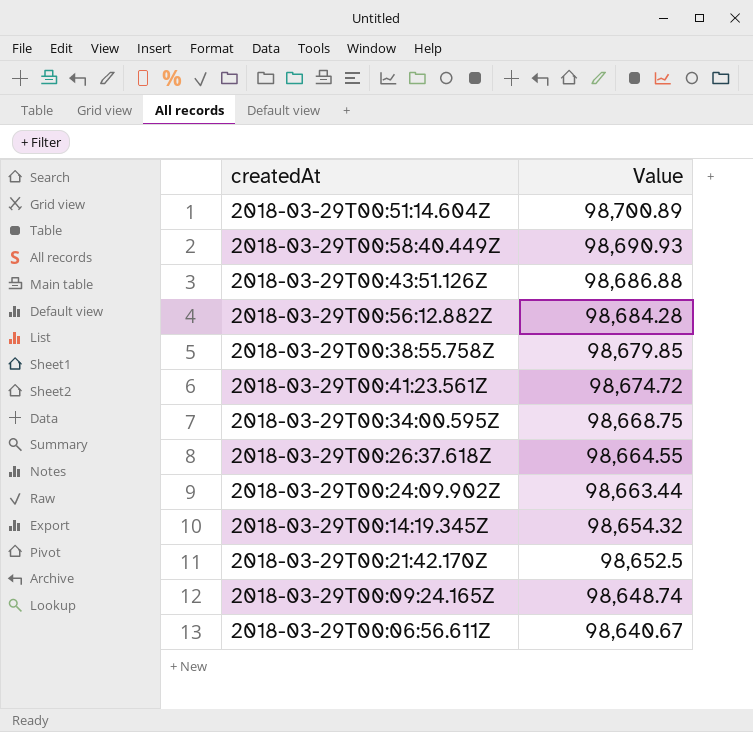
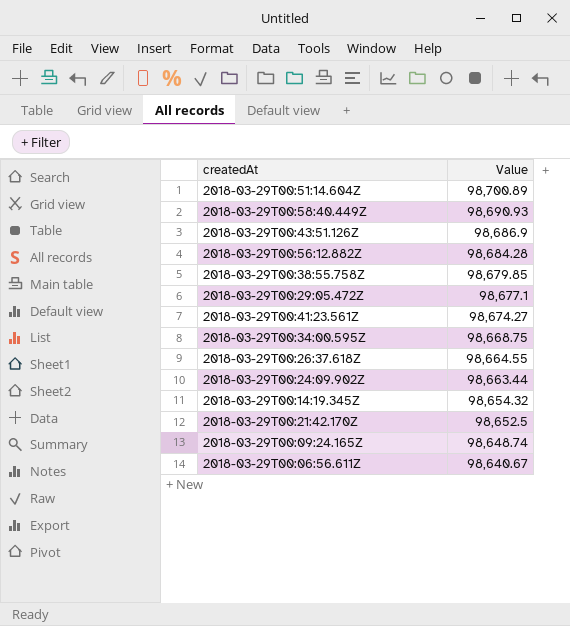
2018-03-29T00:43:51.126Z | Value: 98,686.88 -> 98,686.9
row 2018-03-29T00:29:05.472Z: none -> 98,677.1
2018-03-29T00:41:23.561Z | Value: 98,674.72 -> 98,674.27

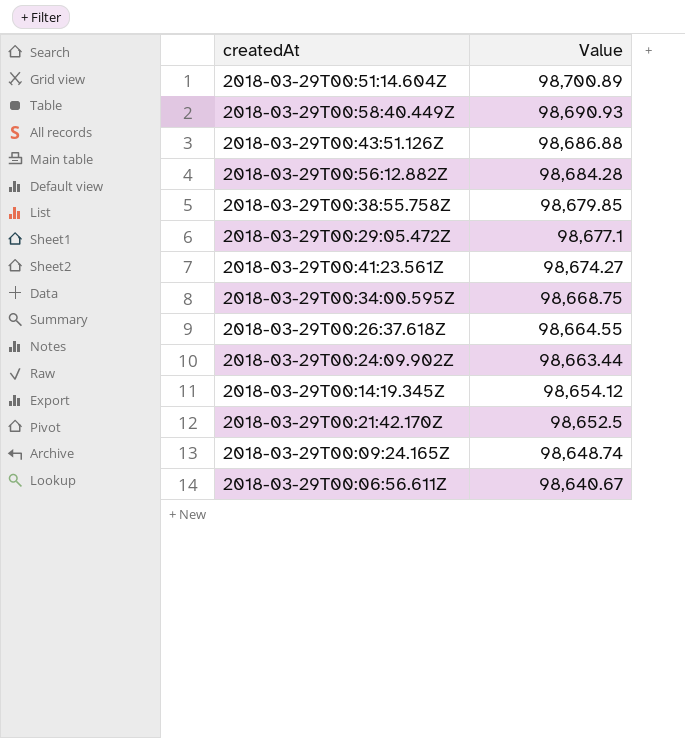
2018-03-29T00:43:51.126Z | Value: 98,686.9 -> 98,686.88
2018-03-29T00:14:19.345Z | Value: 98,654.32 -> 98,654.12

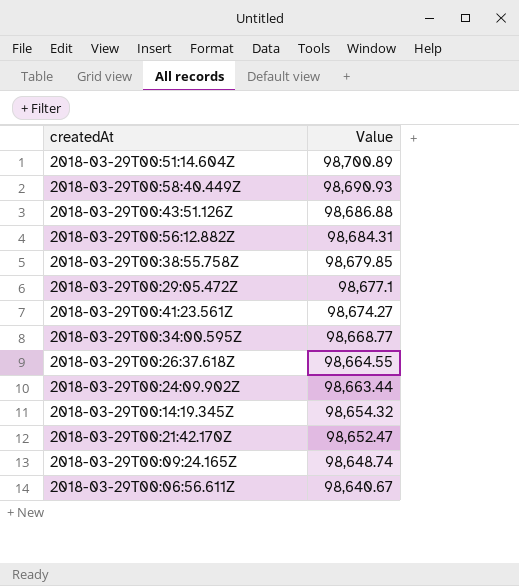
2018-03-29T00:56:12.882Z | Value: 98,684.28 -> 98,684.31
2018-03-29T00:34:00.595Z | Value: 98,668.75 -> 98,668.77
2018-03-29T00:14:19.345Z | Value: 98,654.12 -> 98,654.32
2018-03-29T00:21:42.170Z | Value: 98,652.5 -> 98,652.47

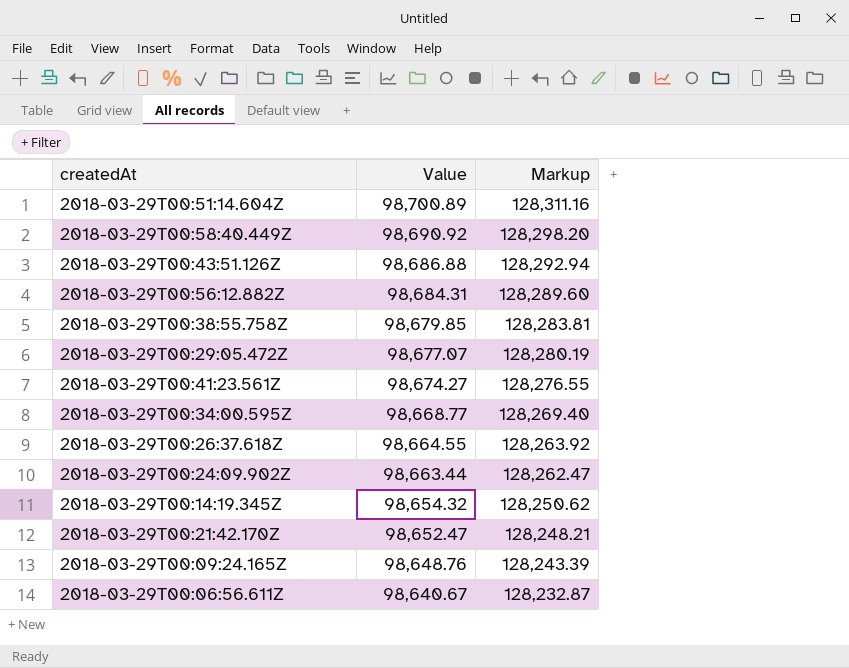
column Markup | formula: none -> [Value] * 1.3
2018-03-29T00:58:40.449Z | Value: 98,690.93 -> 98,690.92
2018-03-29T00:29:05.472Z | Value: 98,677.1 -> 98,677.07
2018-03-29T00:09:24.165Z | Value: 98,648.74 -> 98,648.76

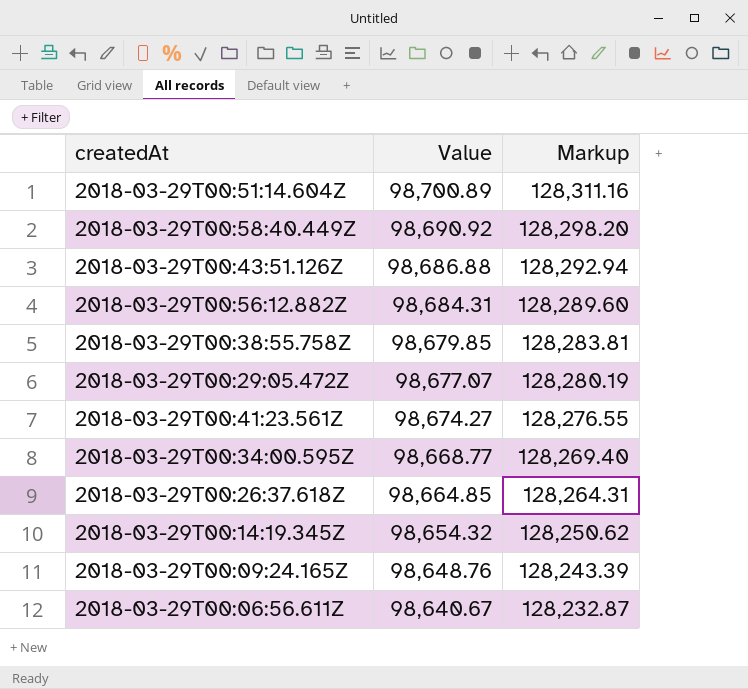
row 2018-03-29T00:24:09.902Z: 98,663.44 | 128,262.47 -> none
row 2018-03-29T00:21:42.170Z: 98,652.47 | 128,248.21 -> none
2018-03-29T00:26:37.618Z | Value: 98,664.55 -> 98,664.85
2018-03-29T00:26:37.618Z | Markup: 128,263.92 -> 128,264.31

